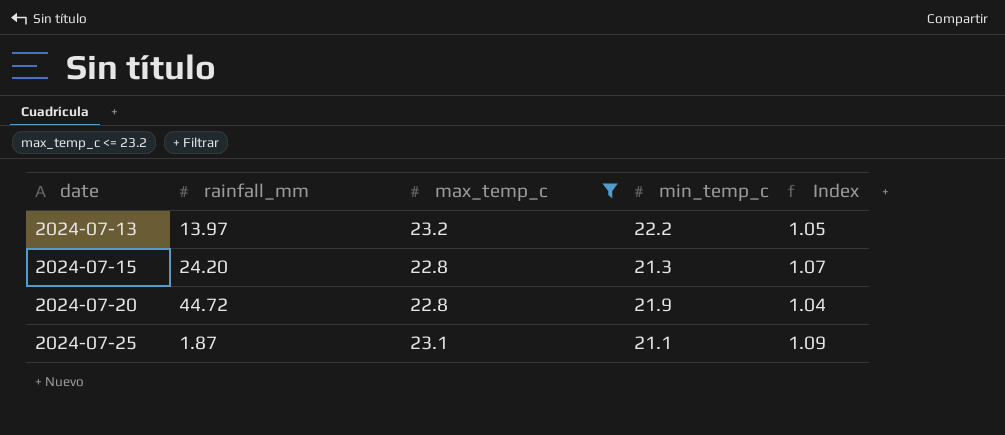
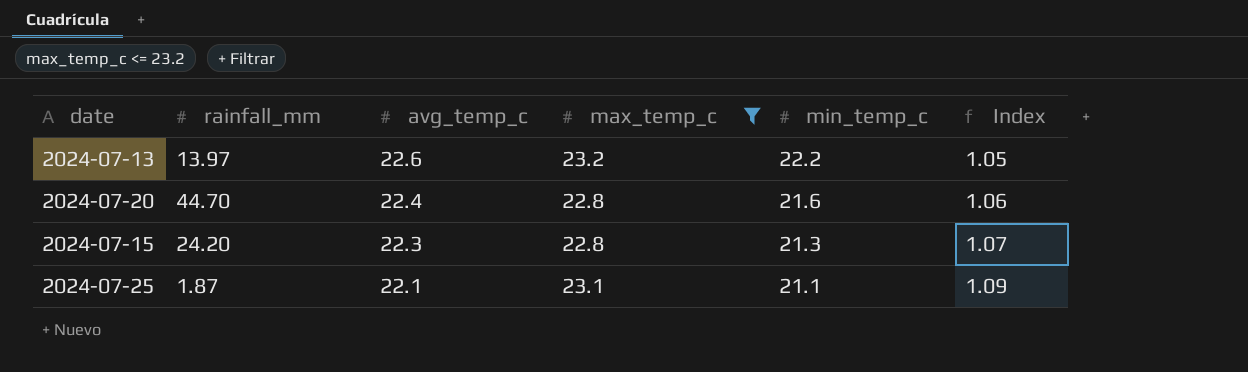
row order: date ascending -> avg_temp_c descending
column avg_temp_c | position: none -> 3
2024-07-20 | rainfall_mm: 44.72 -> 44.70
2024-07-20 | min_temp_c: 21.9 -> 21.6
2024-07-20 | Index: 1.04 -> 1.06

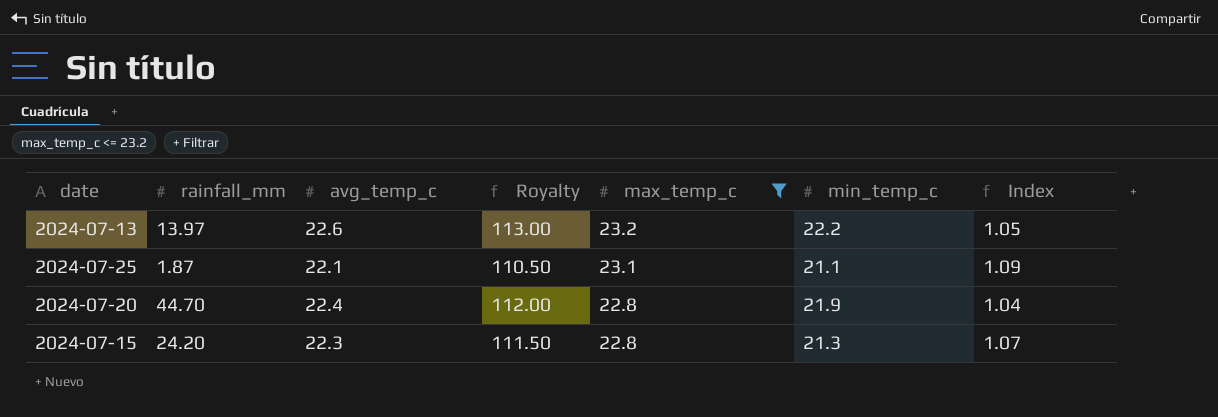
row order: avg_temp_c descending -> max_temp_c descending
column Royalty | formula: none -> [avg_temp_c] * 5
2024-07-20 | min_temp_c: 21.6 -> 21.9
2024-07-20 | Index: 1.06 -> 1.04

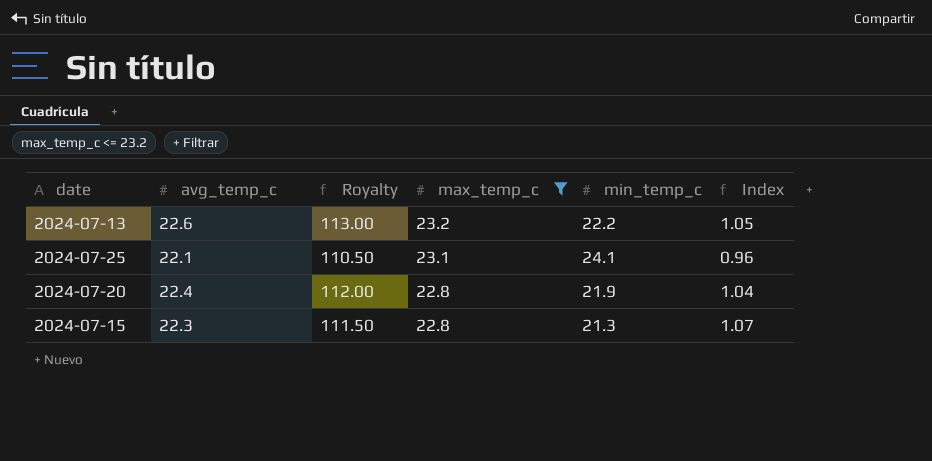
column rainfall_mm | position: 2 -> none
2024-07-25 | min_temp_c: 21.1 -> 24.1
2024-07-25 | Index: 1.09 -> 0.96

